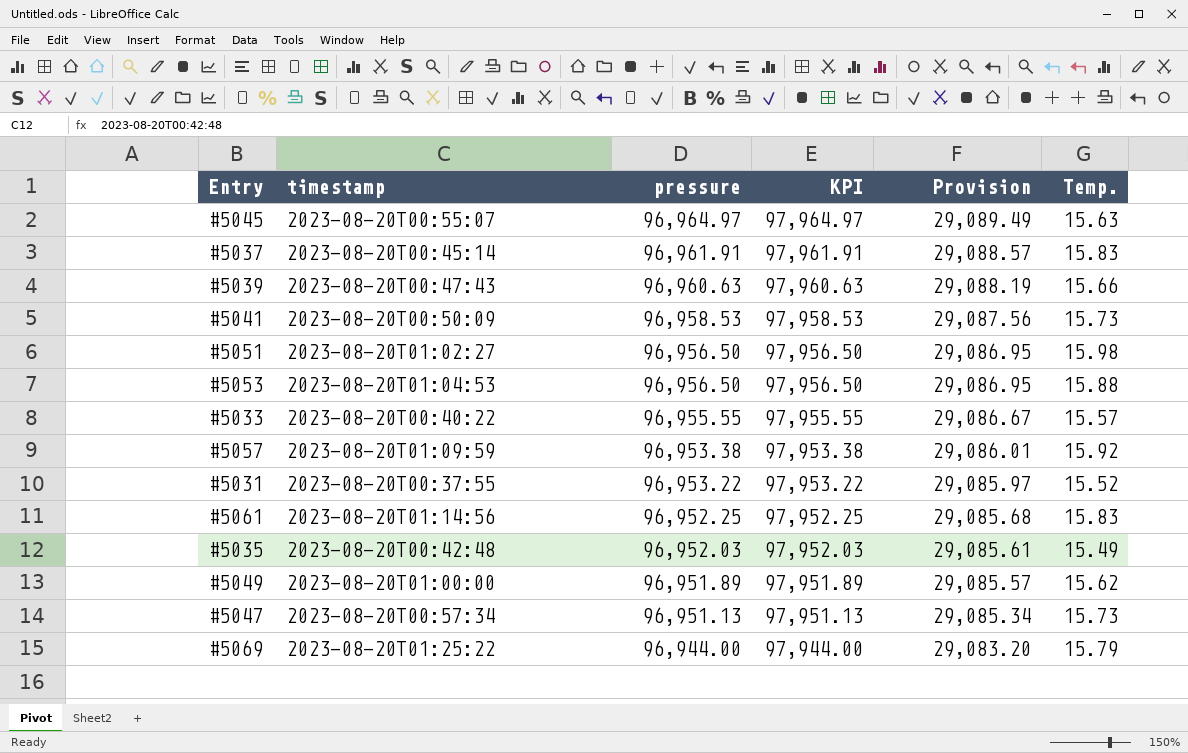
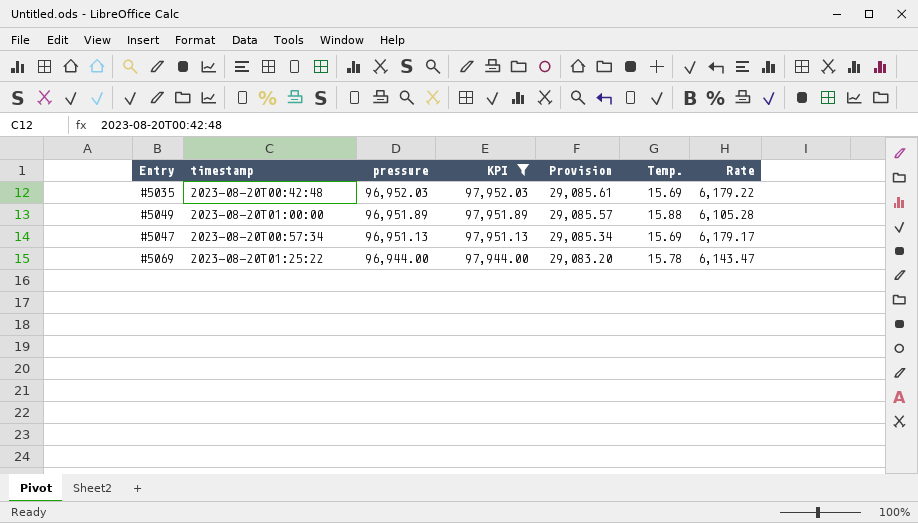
filter: none -> KPI <= 97,952.03
column Rate | formula: none -> [pressure] / [Temp.]
#5035 | Temp.: 15.49 -> 15.69
#5049 | Temp.: 15.62 -> 15.88
#5047 | Temp.: 15.73 -> 15.69
#5069 | Temp.: 15.79 -> 15.78

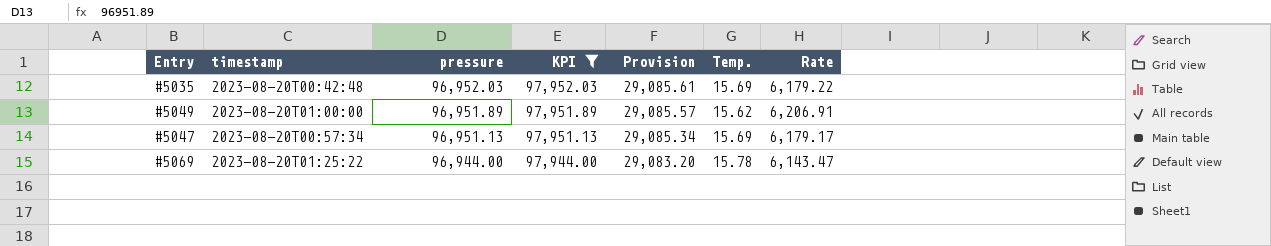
#5049 | Temp.: 15.88 -> 15.62
#5049 | Rate: 6,105.28 -> 6,206.91

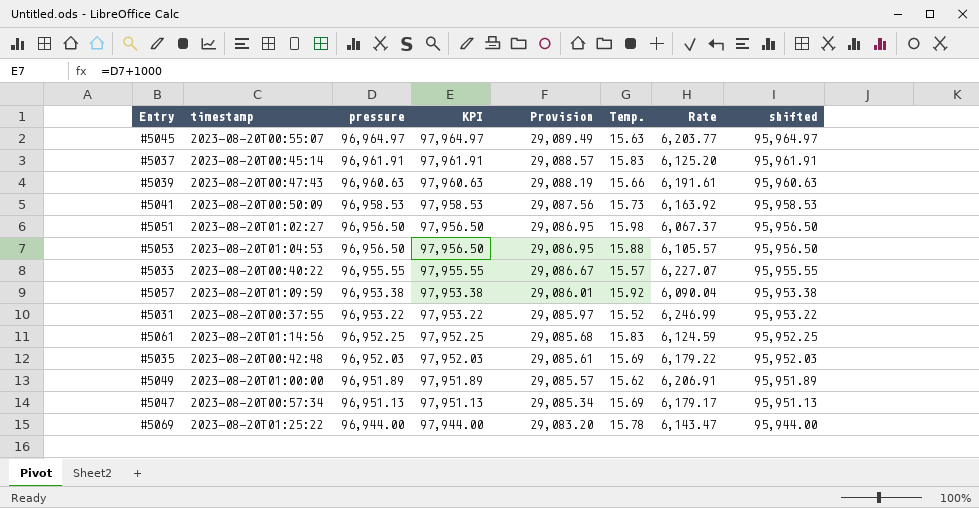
filter: KPI <= 97,952.03 -> none
column shifted | formula: none -> [pressure] - 1000

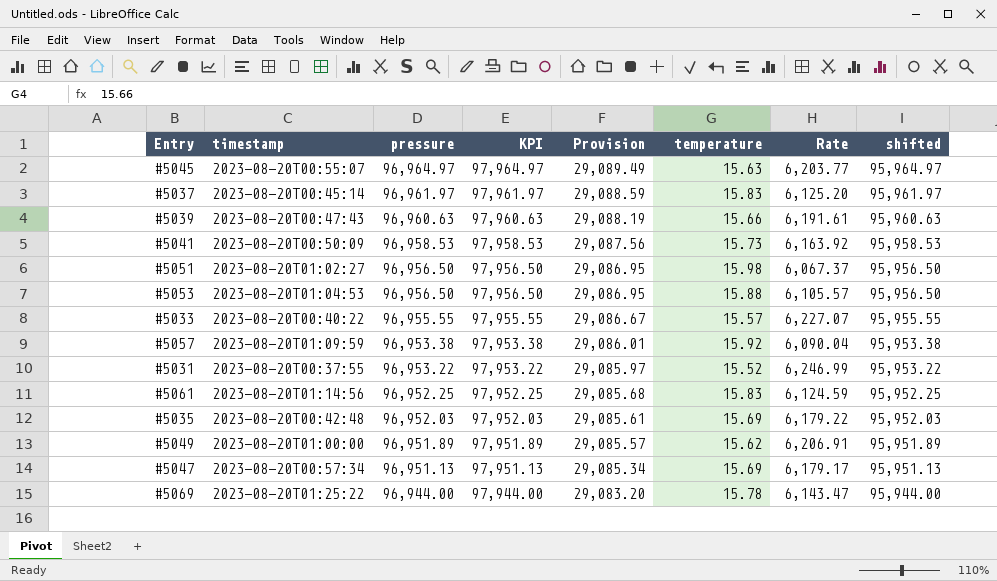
column name: Temp. -> temperature
#5037 | pressure: 96,961.91 -> 96,961.97
#5037 | KPI: 97,961.91 -> 97,961.97
#5037 | Provision: 29,088.57 -> 29,088.59
#5037 | shifted: 95,961.91 -> 95,961.97

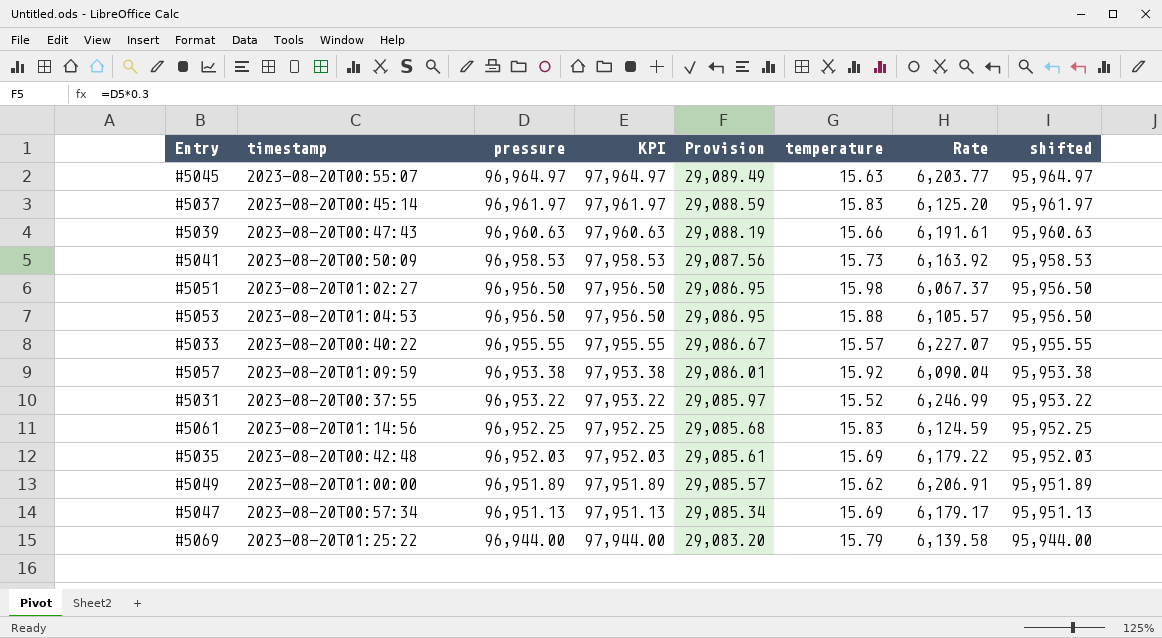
#5069 | temperature: 15.78 -> 15.79
#5069 | Rate: 6,143.47 -> 6,139.58

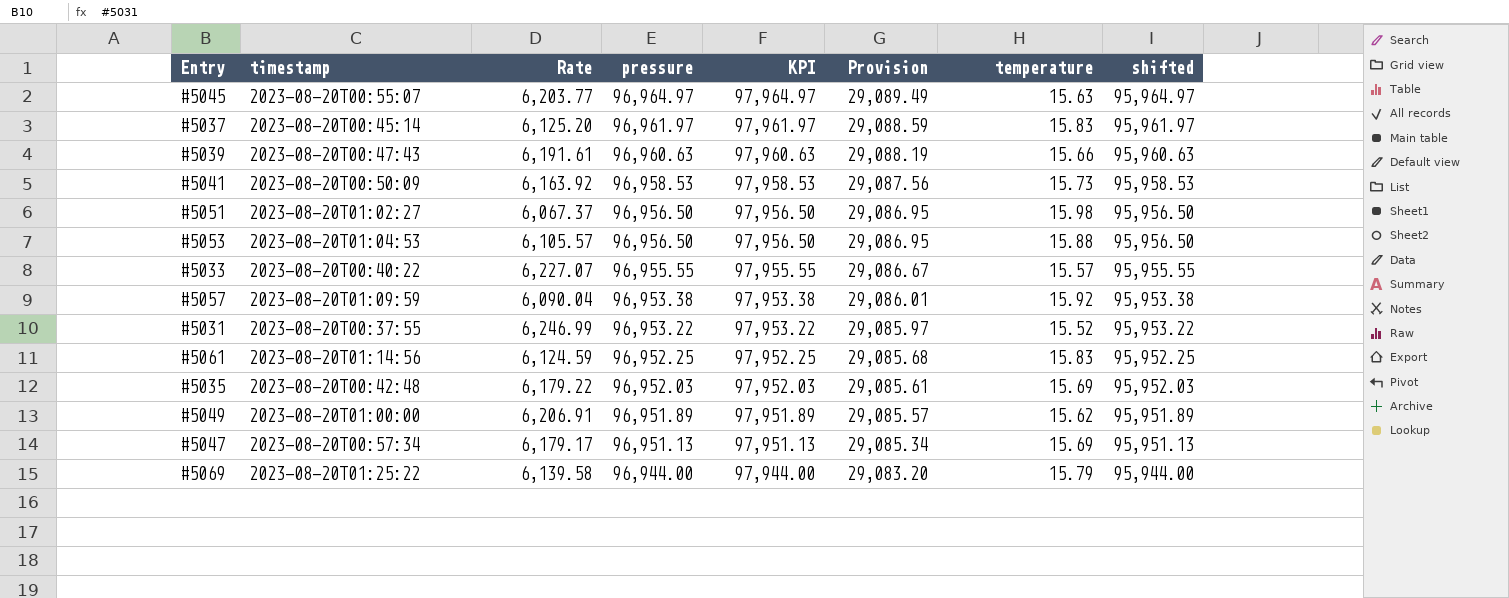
column Rate | position: 7 -> 3

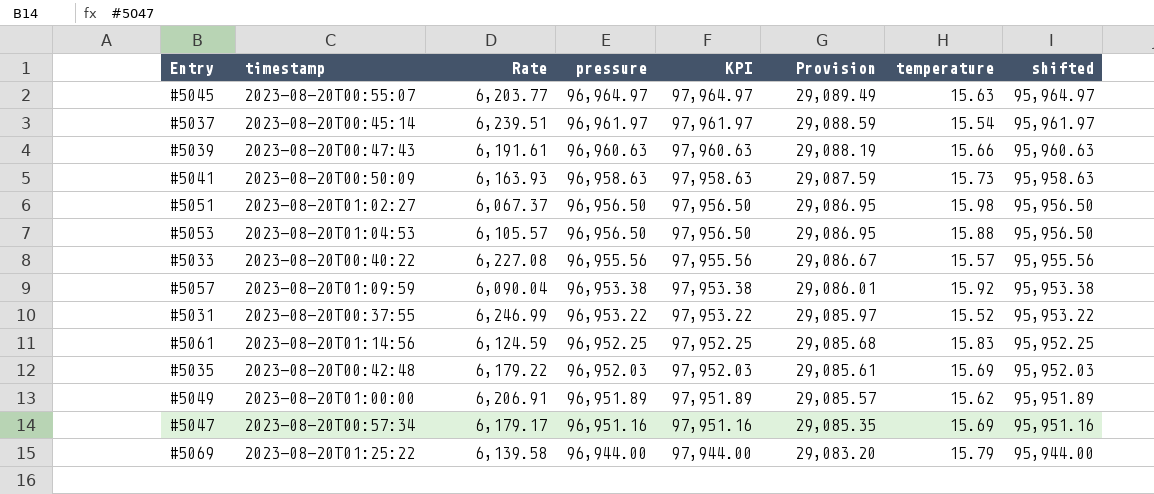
#5037 | Rate: 6,125.20 -> 6,239.51
#5037 | temperature: 15.83 -> 15.54
#5041 | Rate: 6,163.92 -> 6,163.93
#5041 | pressure: 96,958.53 -> 96,958.63
#5041 | KPI: 97,958.53 -> 97,958.63
#5041 | Provision: 29,087.56 -> 29,087.59
#5041 | shifted: 95,958.53 -> 95,958.63
#5033 | Rate: 6,227.07 -> 6,227.08
#5033 | pressure: 96,955.55 -> 96,955.56
#5033 | KPI: 97,955.55 -> 97,955.56
#5033 | shifted: 95,955.55 -> 95,955.56
#5047 | pressure: 96,951.13 -> 96,951.16
#5047 | KPI: 97,951.13 -> 97,951.16
#5047 | Provision: 29,085.34 -> 29,085.35
#5047 | shifted: 95,951.13 -> 95,951.16

